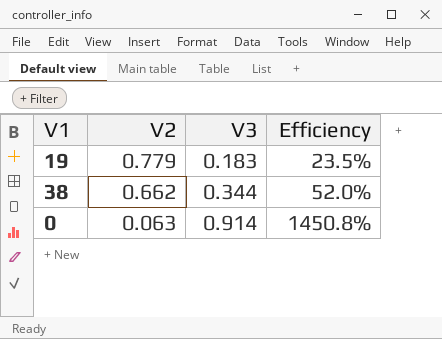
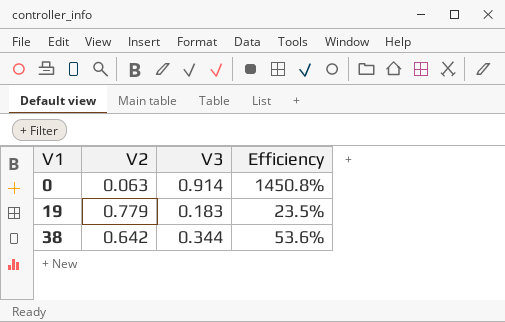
row order: V2 descending -> V1 ascending
38 | V2: 0.662 -> 0.642
38 | Efficiency: 52.0% -> 53.6%

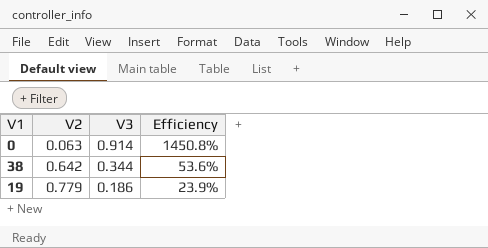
row order: V1 ascending -> V2 ascending
19 | V3: 0.183 -> 0.186
19 | Efficiency: 23.5% -> 23.9%

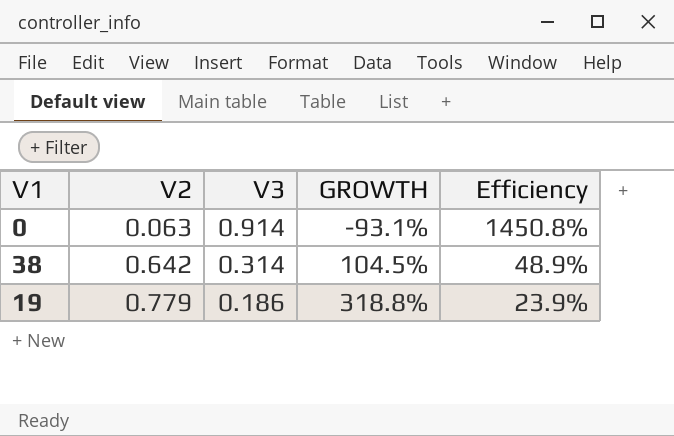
column GROWTH | formula: none -> ([V2] - [V3]) / [V3]
38 | V3: 0.344 -> 0.314
38 | Efficiency: 53.6% -> 48.9%

